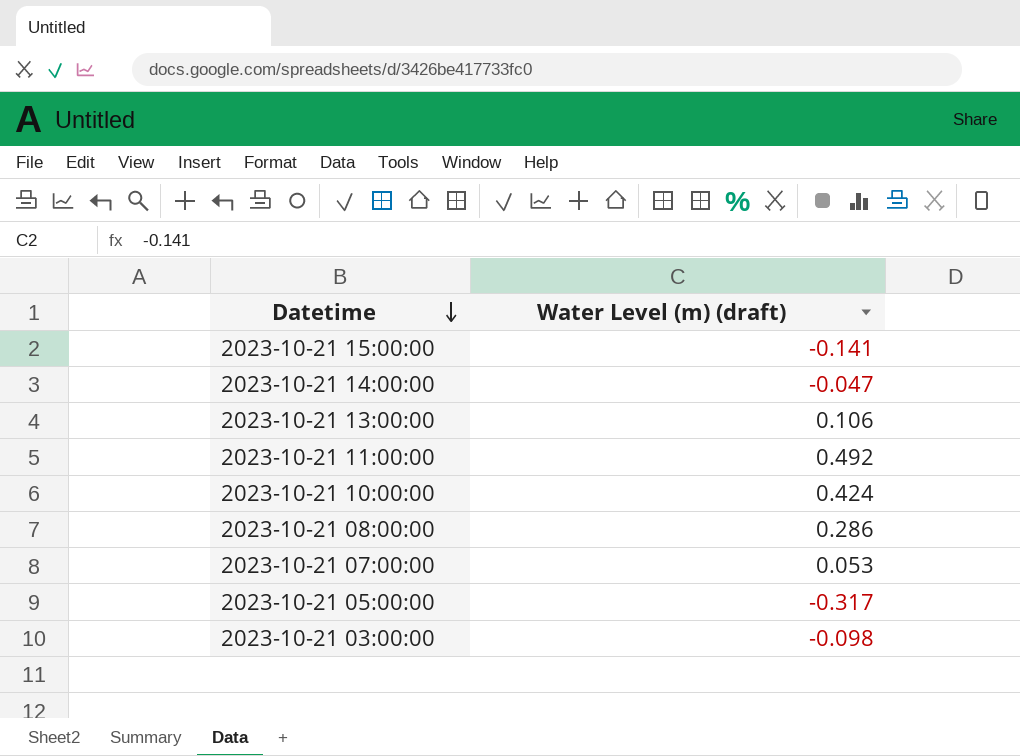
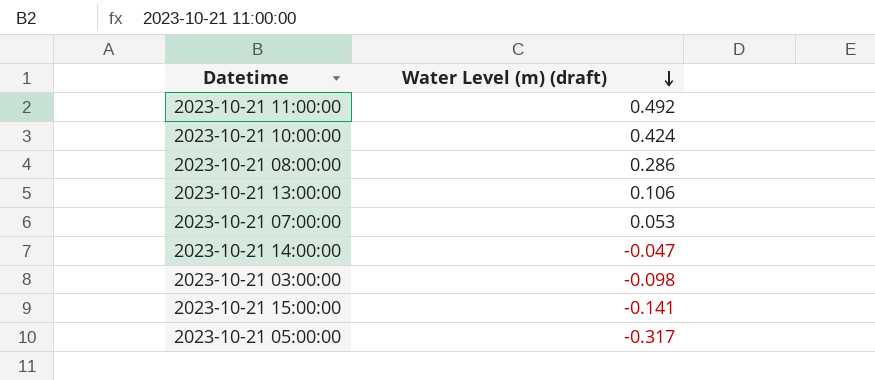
row order: Datetime descending -> Water Level (m) (draft) descending

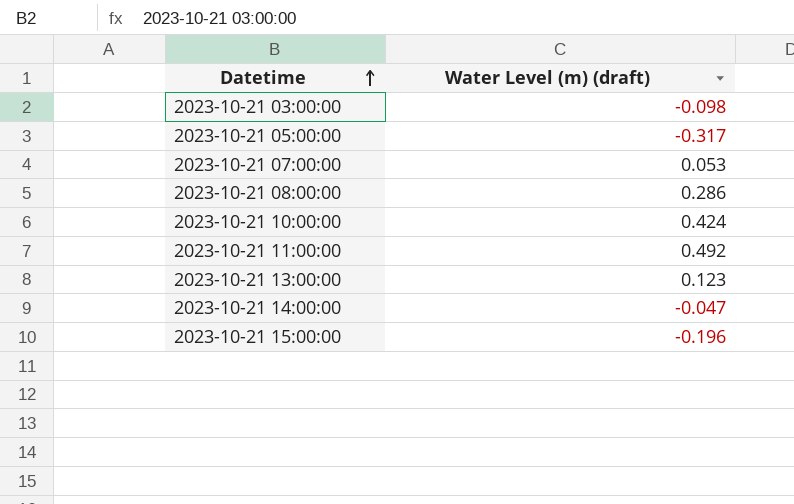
row order: Water Level (m) (draft) descending -> Datetime ascending
2023-10-21 13:00:00 | Water Level (m) (draft): 0.106 -> 0.123
2023-10-21 15:00:00 | Water Level (m) (draft): -0.141 -> -0.196

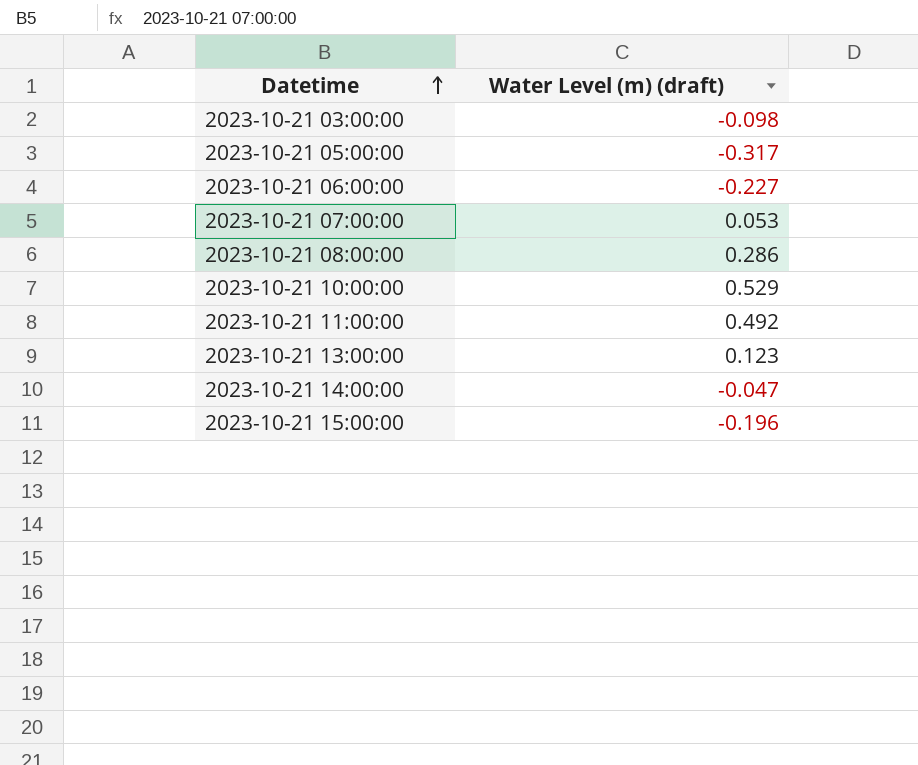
row 2023-10-21 06:00:00: none -> -0.227
2023-10-21 10:00:00 | Water Level (m) (draft): 0.424 -> 0.529

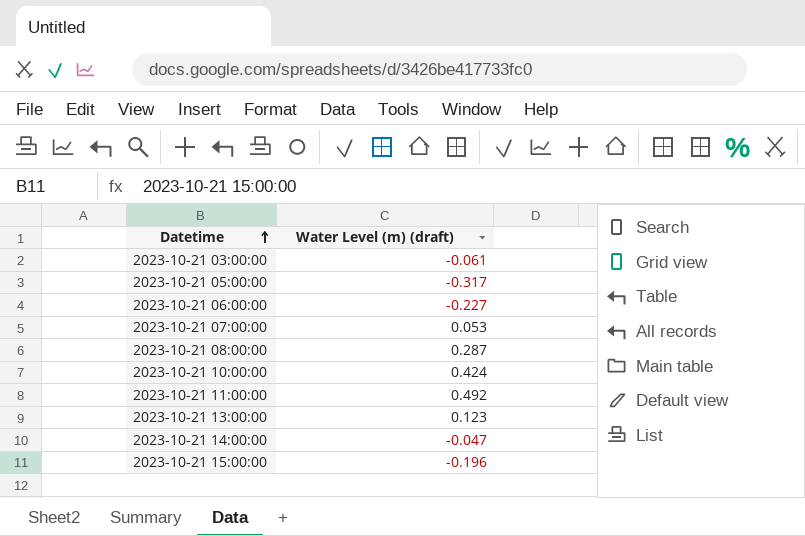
2023-10-21 03:00:00 | Water Level (m) (draft): -0.098 -> -0.061
2023-10-21 08:00:00 | Water Level (m) (draft): 0.286 -> 0.287
2023-10-21 10:00:00 | Water Level (m) (draft): 0.529 -> 0.424

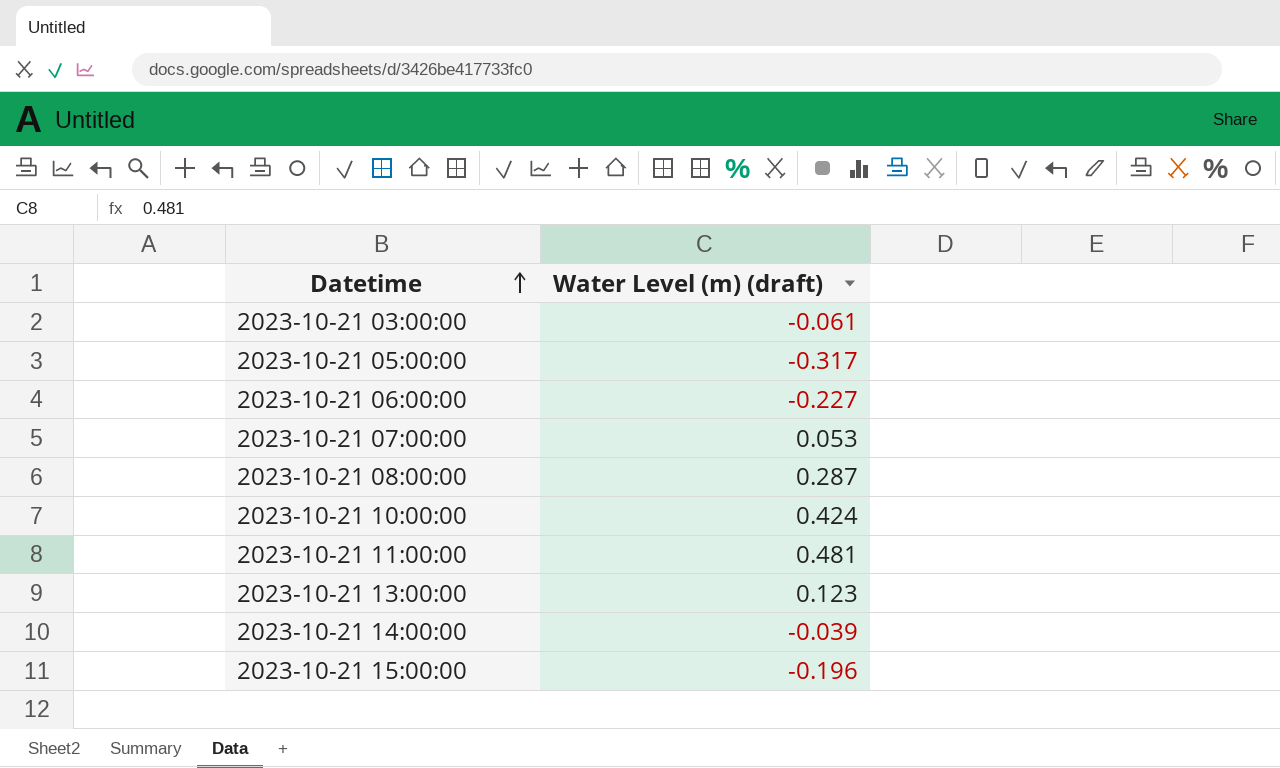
2023-10-21 11:00:00 | Water Level (m) (draft): 0.492 -> 0.481
2023-10-21 14:00:00 | Water Level (m) (draft): -0.047 -> -0.039

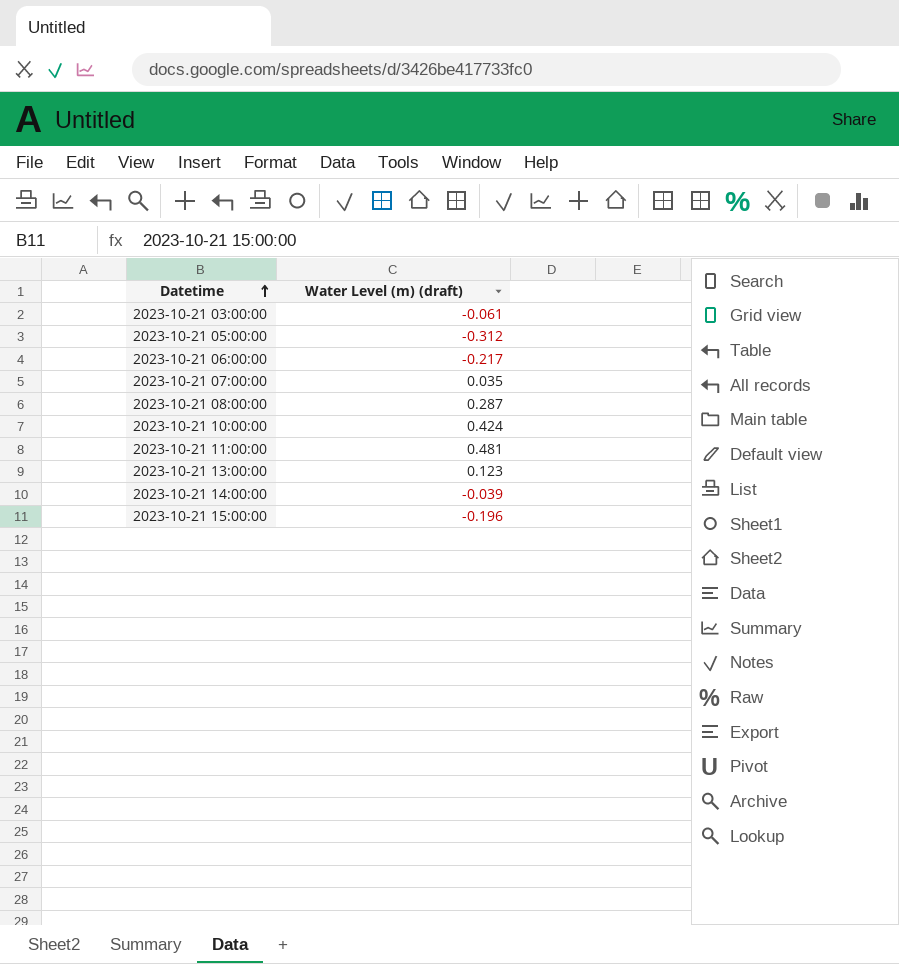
2023-10-21 05:00:00 | Water Level (m) (draft): -0.317 -> -0.312
2023-10-21 06:00:00 | Water Level (m) (draft): -0.227 -> -0.217
2023-10-21 07:00:00 | Water Level (m) (draft): 0.053 -> 0.035

